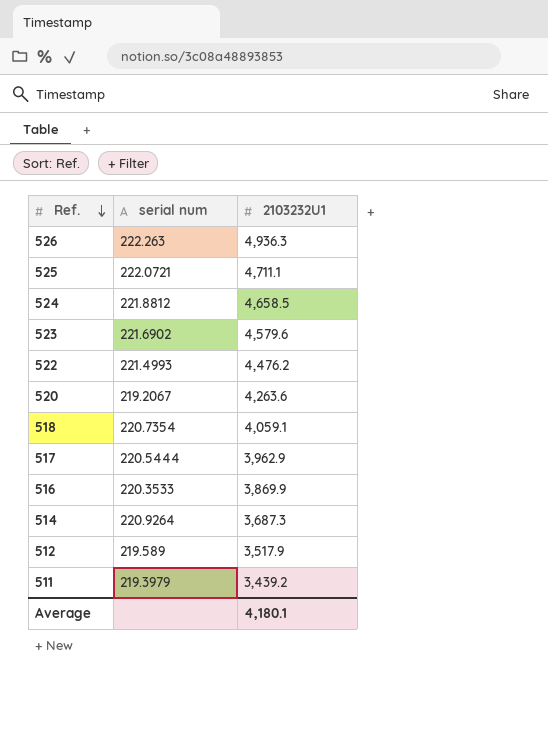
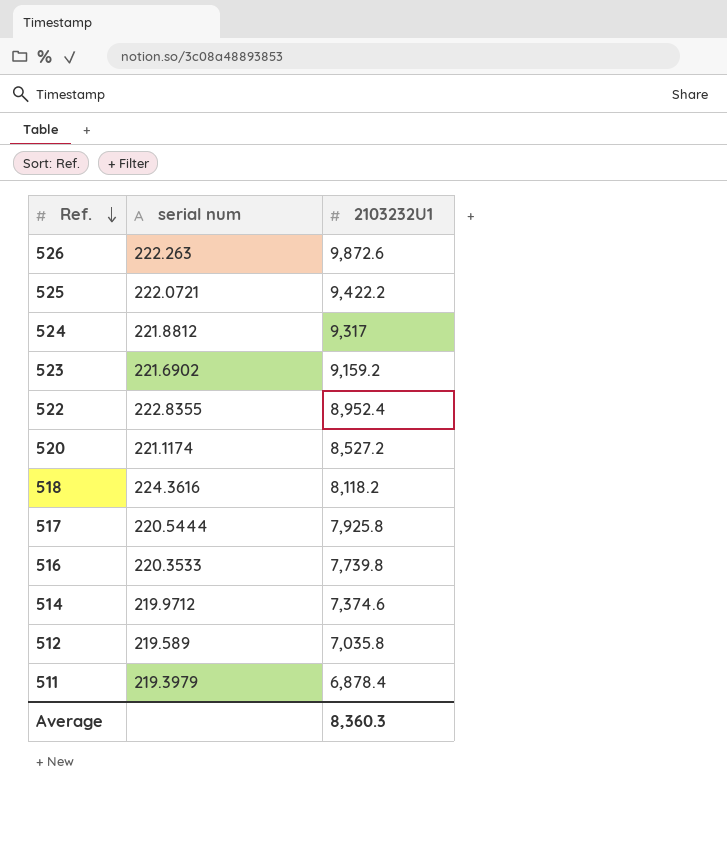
526 | 2103232U1: 4,936.3 -> 9,872.6
525 | 2103232U1: 4,711.1 -> 9,422.2
524 | 2103232U1: 4,658.5 -> 9,317
523 | 2103232U1: 4,579.6 -> 9,159.2
522 | serial num: 221.4993 -> 222.8355
522 | 2103232U1: 4,476.2 -> 8,952.4
520 | serial num: 219.2067 -> 221.1174
520 | 2103232U1: 4,263.6 -> 8,527.2
518 | serial num: 220.7354 -> 224.3616
518 | 2103232U1: 4,059.1 -> 8,118.2
517 | 2103232U1: 3,962.9 -> 7,925.8
516 | 2103232U1: 3,869.9 -> 7,739.8
514 | serial num: 220.9264 -> 219.9712
514 | 2103232U1: 3,687.3 -> 7,374.6
512 | 2103232U1: 3,517.9 -> 7,035.8
511 | 2103232U1: 3,439.2 -> 6,878.4
Average | 2103232U1: 4,180.1 -> 8,360.3

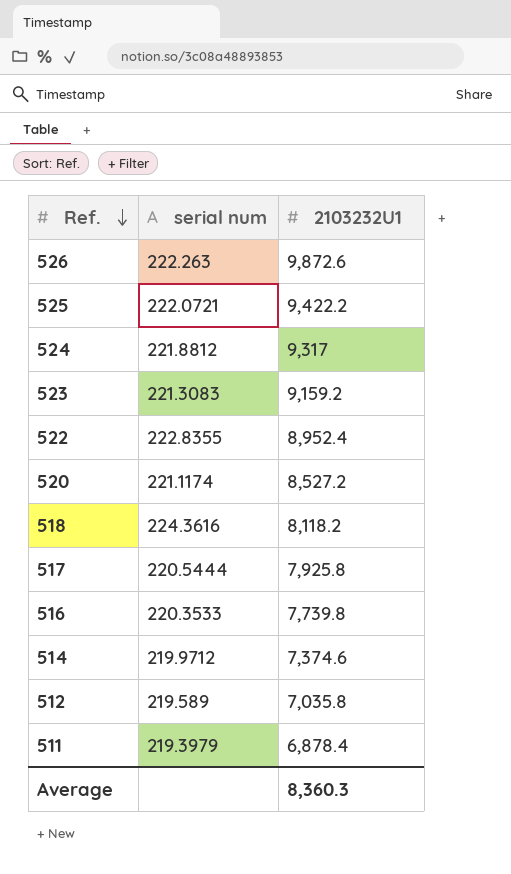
523 | serial num: 221.6902 -> 221.3083

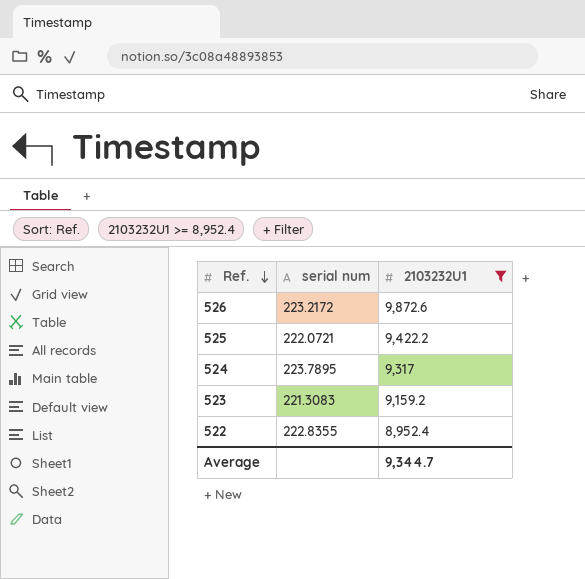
filter: none -> 2103232U1 >= 8,952.4
526 | serial num: 222.263 -> 223.2172
524 | serial num: 221.8812 -> 223.7895
Average | 2103232U1: 8,360.3 -> 9,344.7

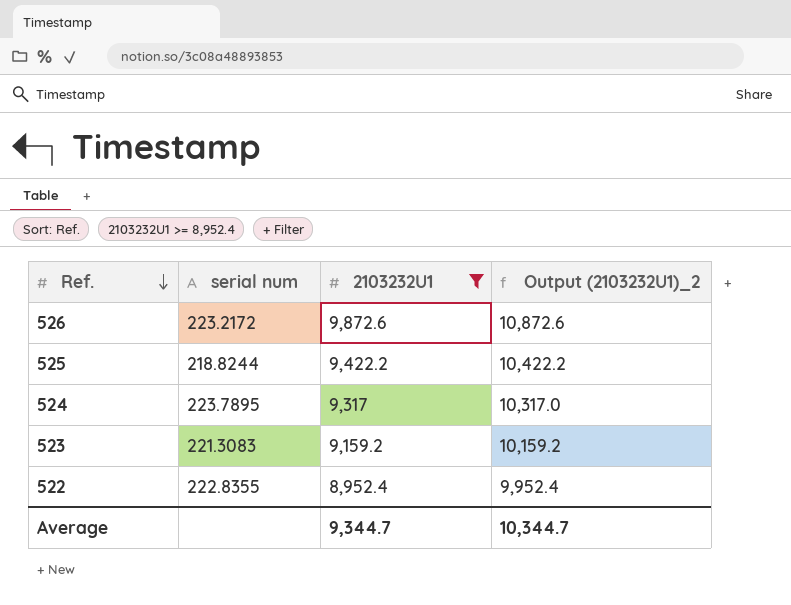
column Output (2103232U1)_2 | formula: none -> [2103232U1] + 1000
525 | serial num: 222.0721 -> 218.8244

